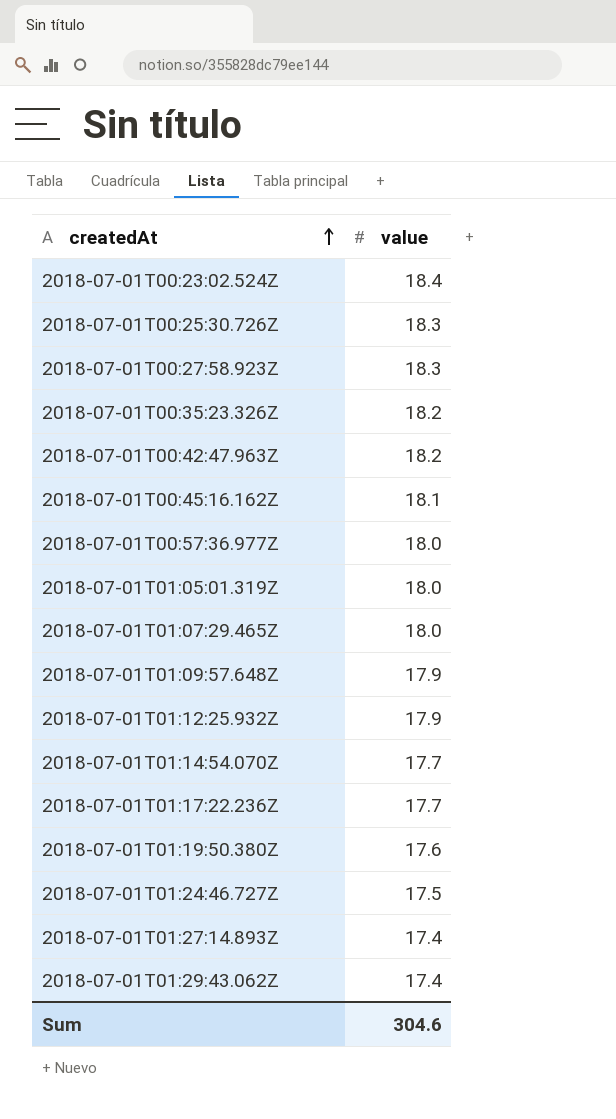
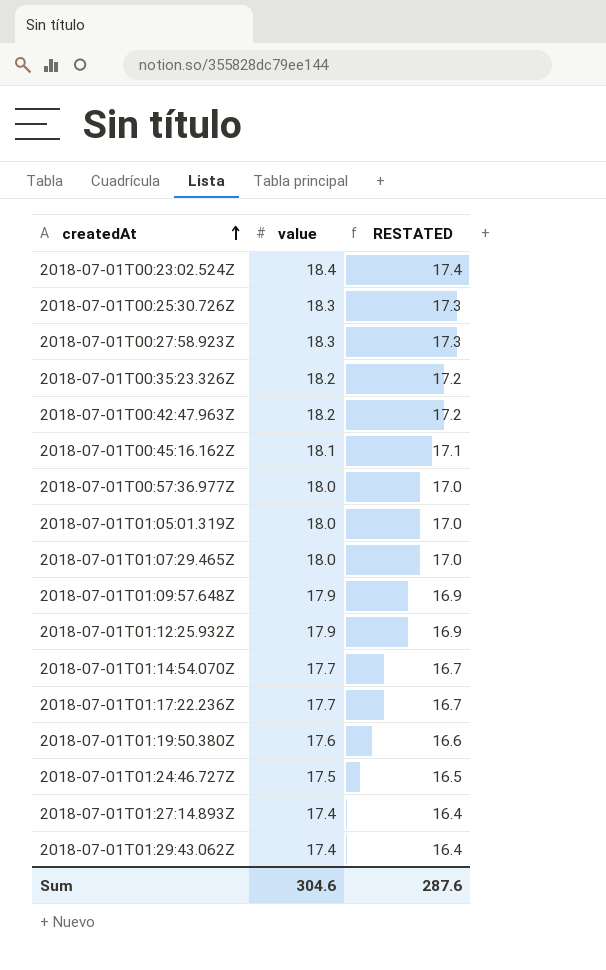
column RESTATED | formula: none -> [value] - 1

